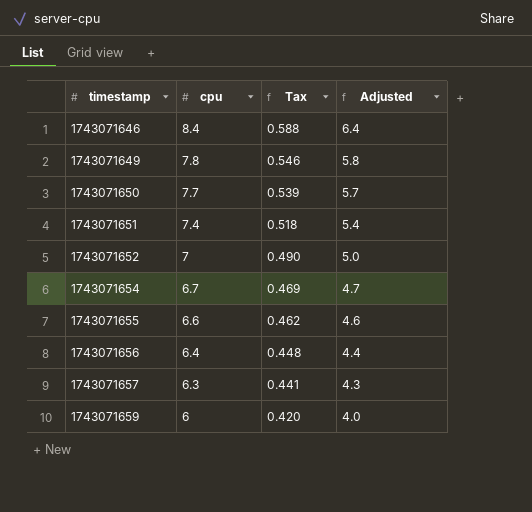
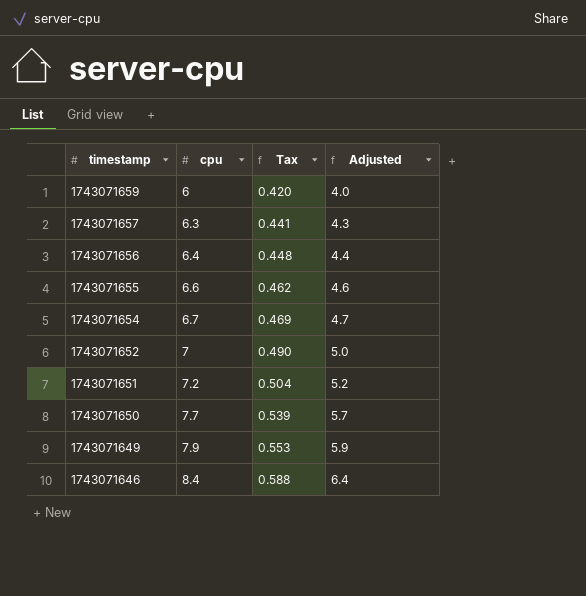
row order: timestamp ascending -> timestamp descending
1743071651 | cpu: 7.4 -> 7.2
1743071651 | Tax: 0.518 -> 0.504
1743071651 | Adjusted: 5.4 -> 5.2
1743071649 | cpu: 7.8 -> 7.9
1743071649 | Tax: 0.546 -> 0.553
1743071649 | Adjusted: 5.8 -> 5.9

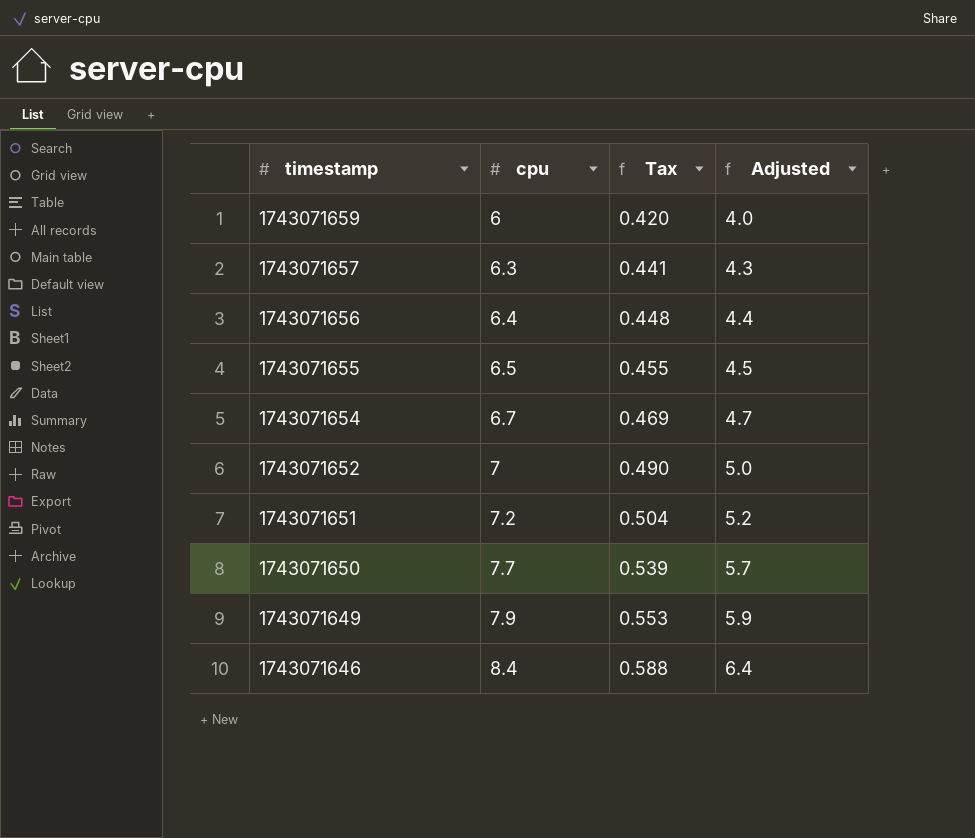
1743071655 | cpu: 6.6 -> 6.5
1743071655 | Tax: 0.462 -> 0.455
1743071655 | Adjusted: 4.6 -> 4.5

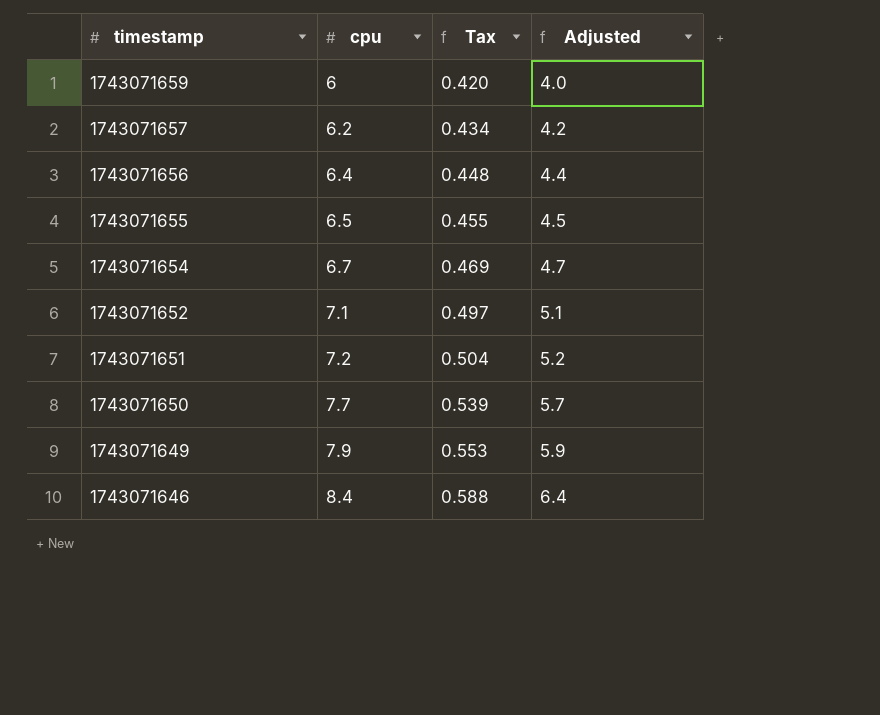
1743071657 | cpu: 6.3 -> 6.2
1743071657 | Tax: 0.441 -> 0.434
1743071657 | Adjusted: 4.3 -> 4.2
1743071652 | cpu: 7 -> 7.1
1743071652 | Tax: 0.490 -> 0.497
1743071652 | Adjusted: 5.0 -> 5.1

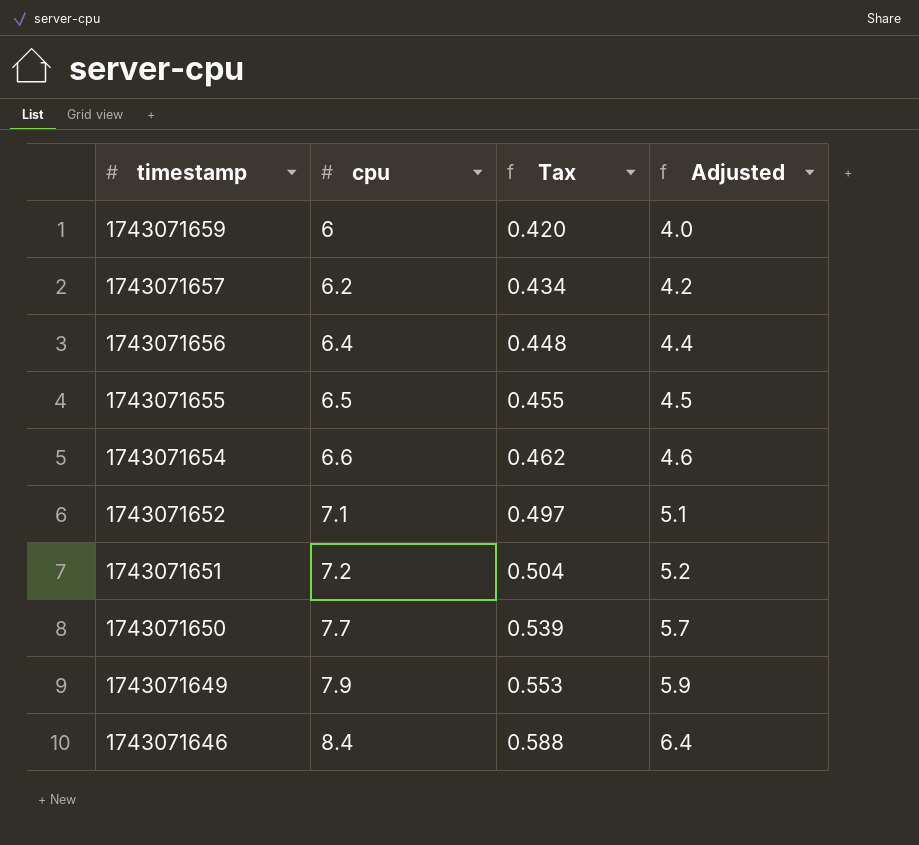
1743071654 | cpu: 6.7 -> 6.6
1743071654 | Tax: 0.469 -> 0.462
1743071654 | Adjusted: 4.7 -> 4.6

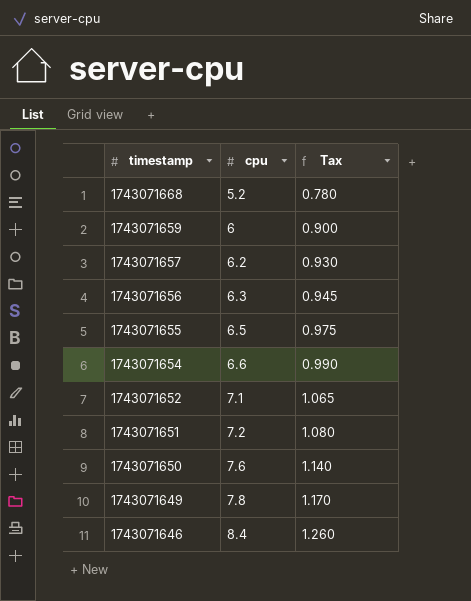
column Adjusted | formula: [cpu] - 2 -> none
column Tax | formula: [cpu] * 0.07 -> [cpu] * 0.15
row 1743071668: none -> 5.2 | 0.780
1743071656 | cpu: 6.4 -> 6.3
1743071650 | cpu: 7.7 -> 7.6
1743071649 | cpu: 7.9 -> 7.8

